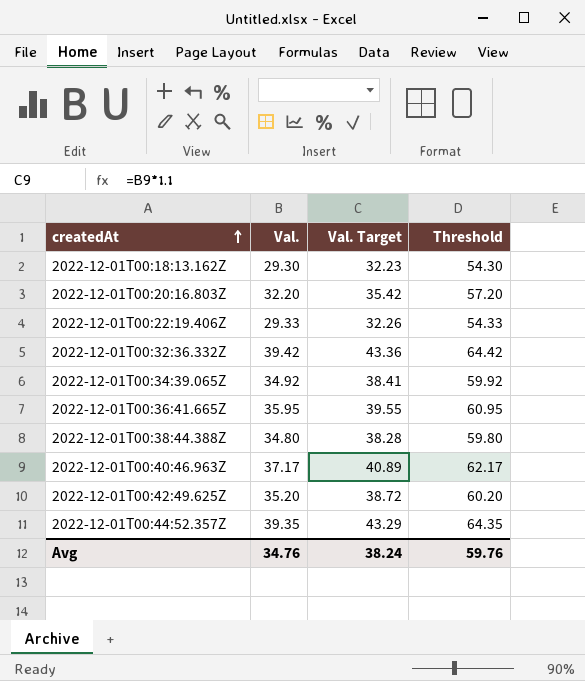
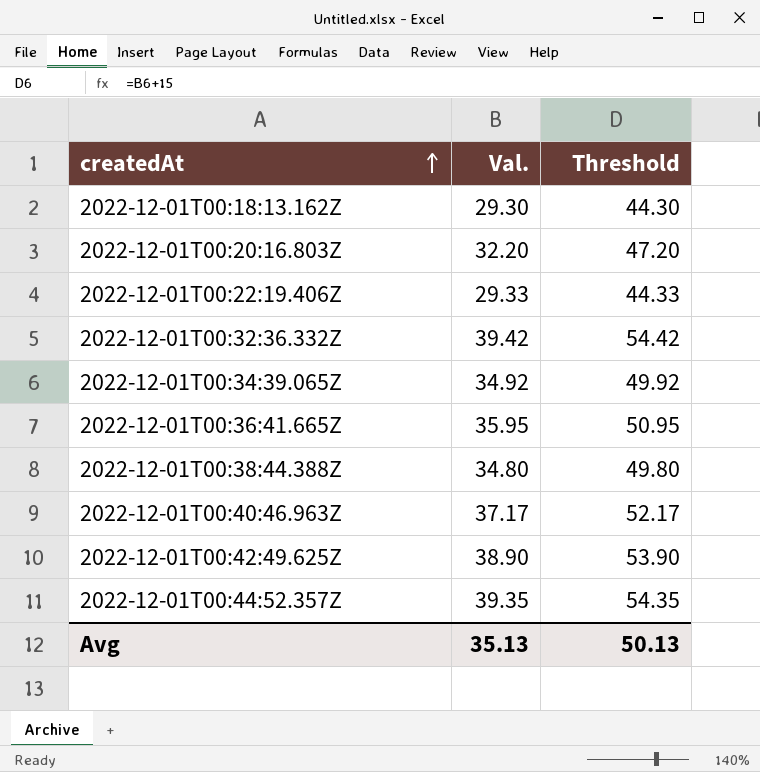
column Val. Target | formula: [Val.] * 1.1 -> none
column Threshold | formula: [Val.] + 25 -> [Val.] + 15
2022-12-01T00:42:49.625Z | Val.: 35.20 -> 38.90
Avg | Val.: 34.76 -> 35.13
Avg | Threshold: 59.76 -> 50.13

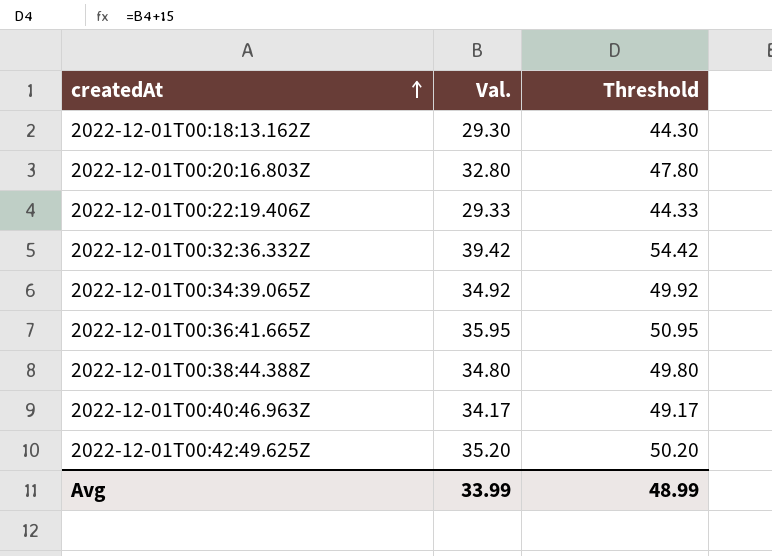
row 2022-12-01T00:44:52.357Z: 39.35 | 54.35 -> none
2022-12-01T00:20:16.803Z | Val.: 32.20 -> 32.80
2022-12-01T00:20:16.803Z | Threshold: 47.20 -> 47.80
2022-12-01T00:40:46.963Z | Val.: 37.17 -> 34.17
2022-12-01T00:40:46.963Z | Threshold: 52.17 -> 49.17
2022-12-01T00:42:49.625Z | Val.: 38.90 -> 35.20
2022-12-01T00:42:49.625Z | Threshold: 53.90 -> 50.20
Avg | Val.: 35.13 -> 33.99
Avg | Threshold: 50.13 -> 48.99

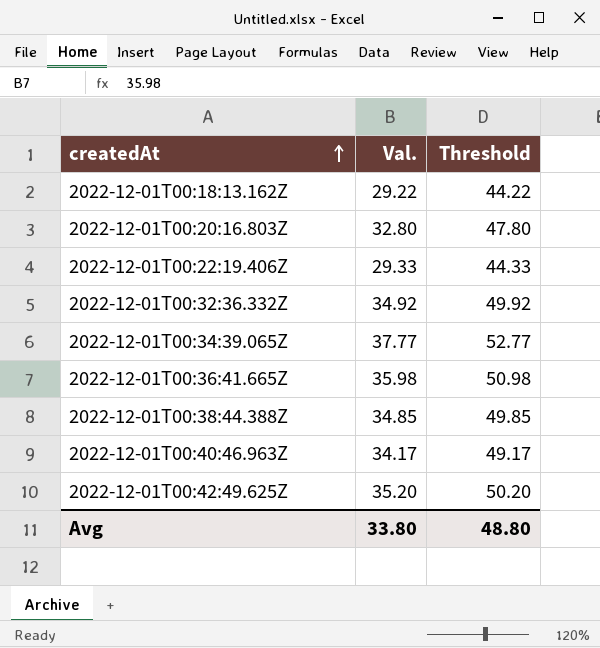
2022-12-01T00:18:13.162Z | Val.: 29.30 -> 29.22
2022-12-01T00:18:13.162Z | Threshold: 44.30 -> 44.22
2022-12-01T00:32:36.332Z | Val.: 39.42 -> 34.92
2022-12-01T00:32:36.332Z | Threshold: 54.42 -> 49.92
2022-12-01T00:34:39.065Z | Val.: 34.92 -> 37.77
2022-12-01T00:34:39.065Z | Threshold: 49.92 -> 52.77
2022-12-01T00:36:41.665Z | Val.: 35.95 -> 35.98
2022-12-01T00:36:41.665Z | Threshold: 50.95 -> 50.98
2022-12-01T00:38:44.388Z | Val.: 34.80 -> 34.85
2022-12-01T00:38:44.388Z | Threshold: 49.80 -> 49.85
Avg | Val.: 33.99 -> 33.80
Avg | Threshold: 48.99 -> 48.80

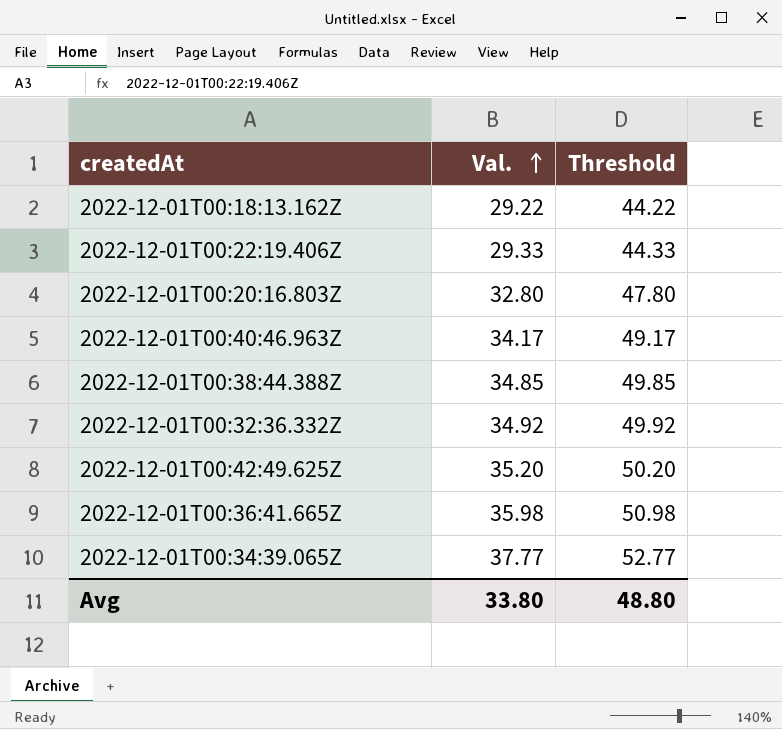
row order: createdAt ascending -> Val. ascending

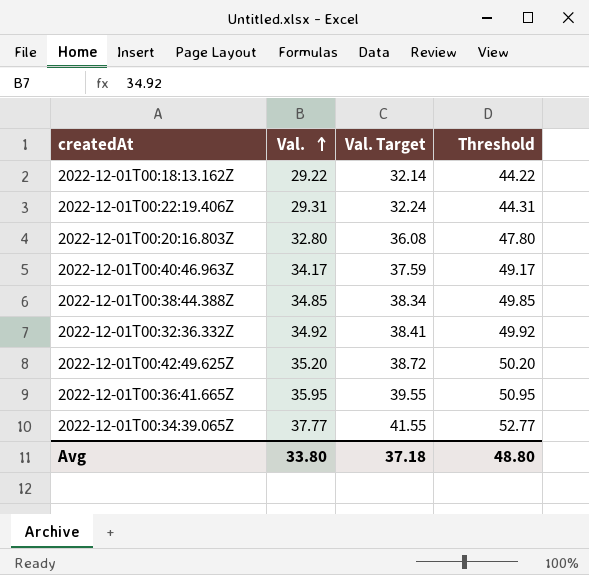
column Val. Target | formula: none -> [Val.] * 1.1
2022-12-01T00:22:19.406Z | Val.: 29.33 -> 29.31
2022-12-01T00:22:19.406Z | Threshold: 44.33 -> 44.31
2022-12-01T00:36:41.665Z | Val.: 35.98 -> 35.95
2022-12-01T00:36:41.665Z | Threshold: 50.98 -> 50.95

